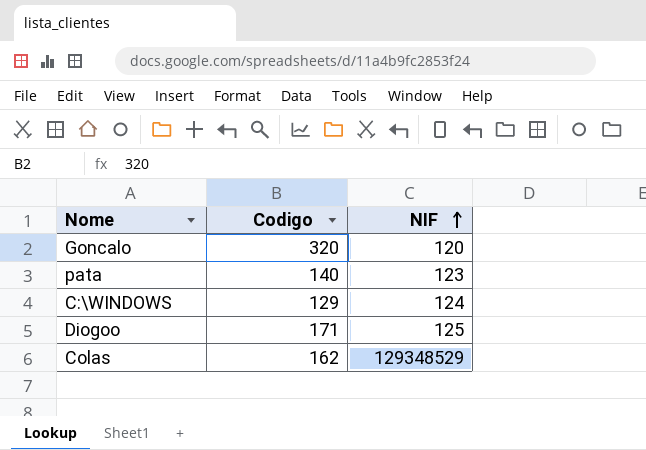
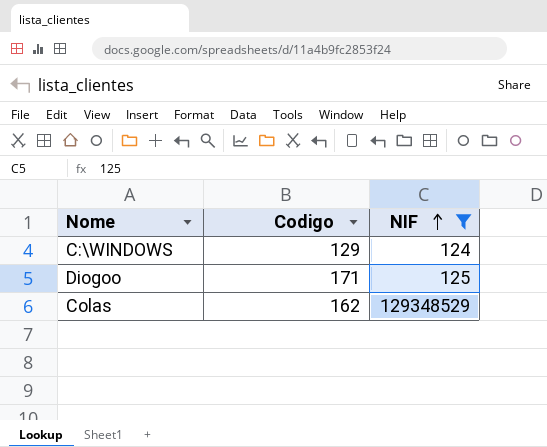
filter: none -> NIF >= 124

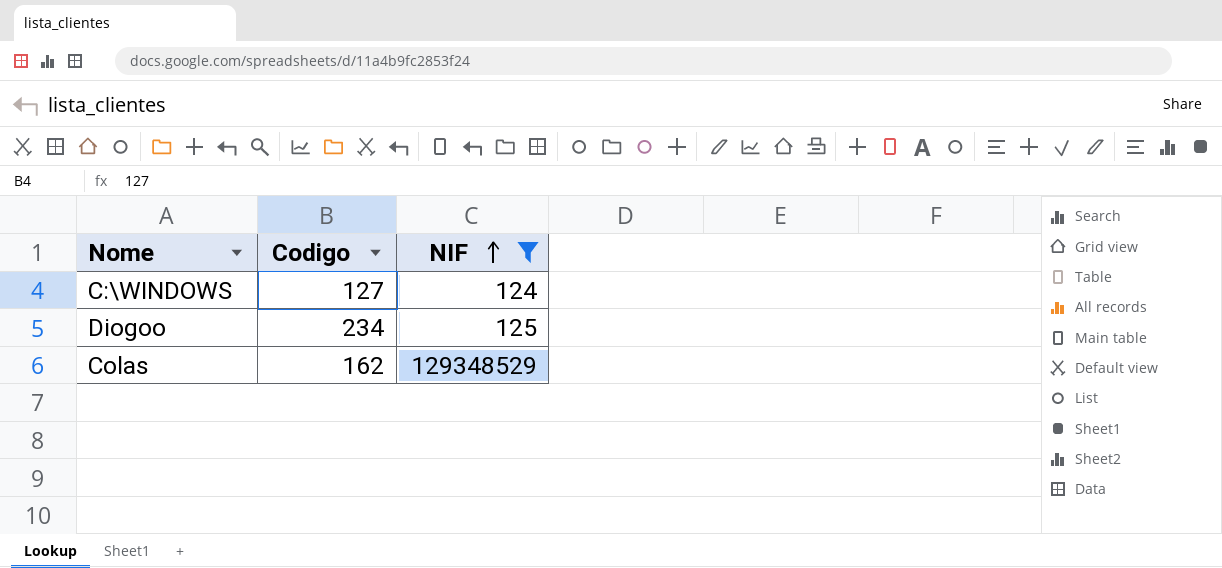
C:\WINDOWS | Codigo: 129 -> 127
Diogoo | Codigo: 171 -> 234

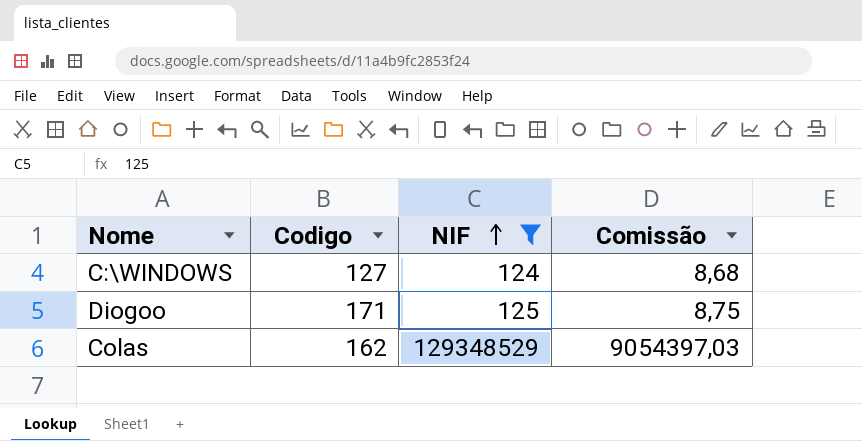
column Comissão | formula: none -> [NIF] * 0,07
Diogoo | Codigo: 234 -> 171

